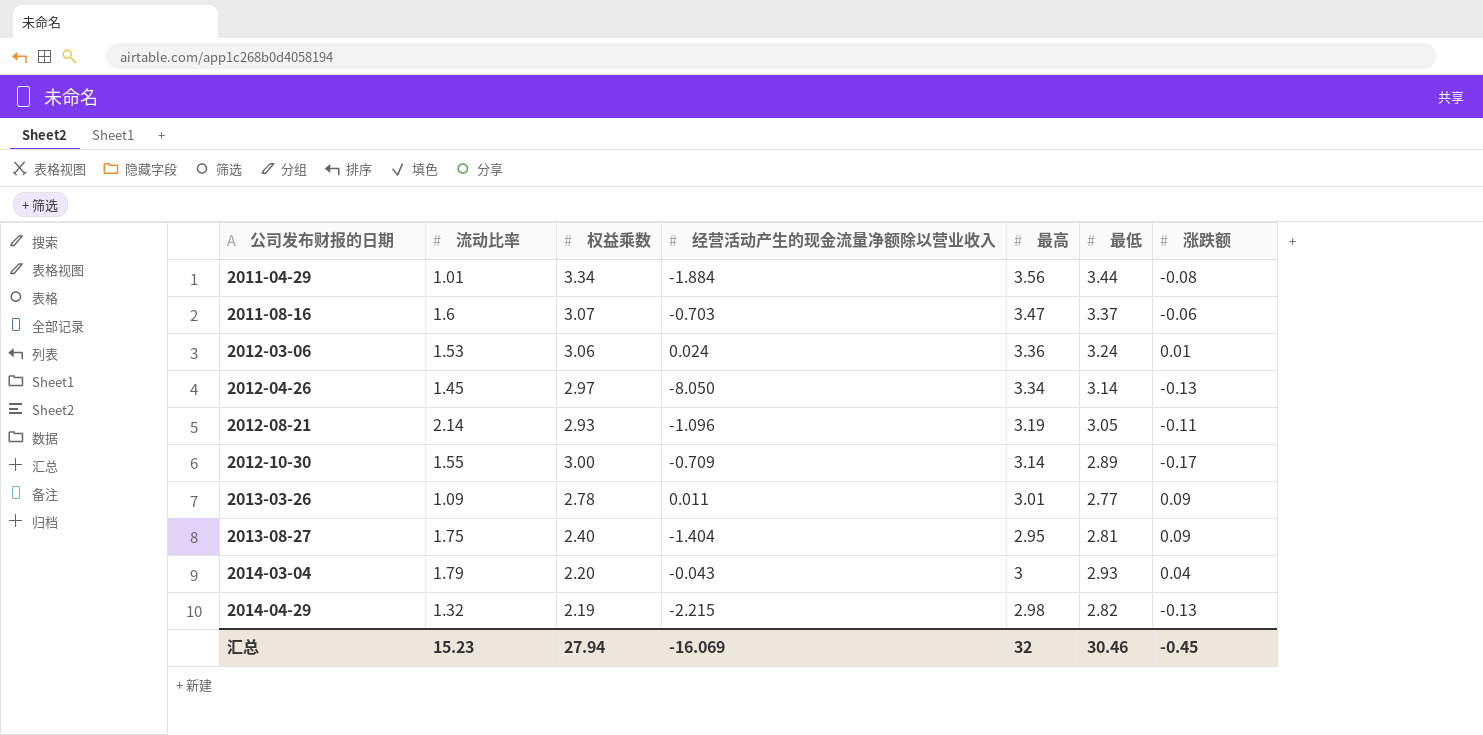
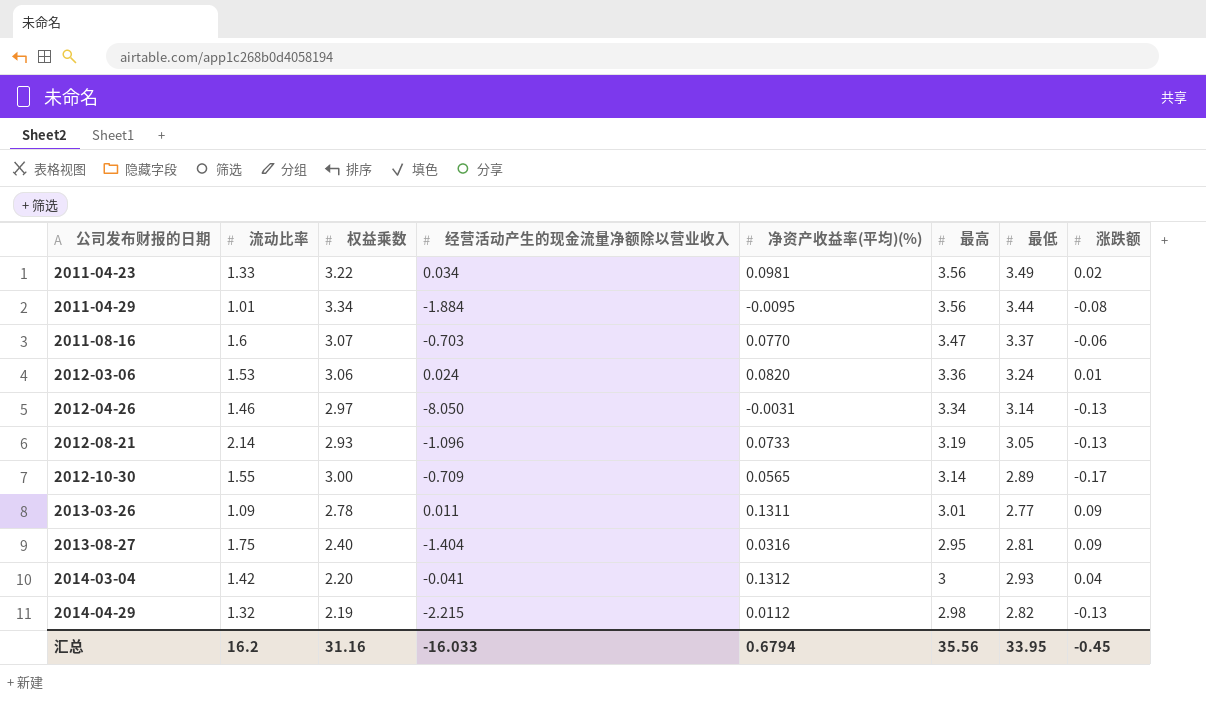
column 净资产收益率(平均)(%) | position: none -> 5
row 2011-04-23: none -> 1.33 | 3.22 | 0.034 | 0.0981 | 3.56 | 3.49 | 0.02
2012-04-26 | 流动比率: 1.45 -> 1.46
2012-08-21 | 涨跌额: -0.11 -> -0.13
2014-03-04 | 流动比率: 1.79 -> 1.42
2014-03-04 | 经营活动产生的现金流量净额除以营业收入: -0.043 -> -0.041
汇总 | 流动比率: 15.23 -> 16.2
汇总 | 权益乘数: 27.94 -> 31.16
汇总 | 经营活动产生的现金流量净额除以营业收入: -16.069 -> -16.033
汇总 | 最高: 32 -> 35.56
汇总 | 最低: 30.46 -> 33.95

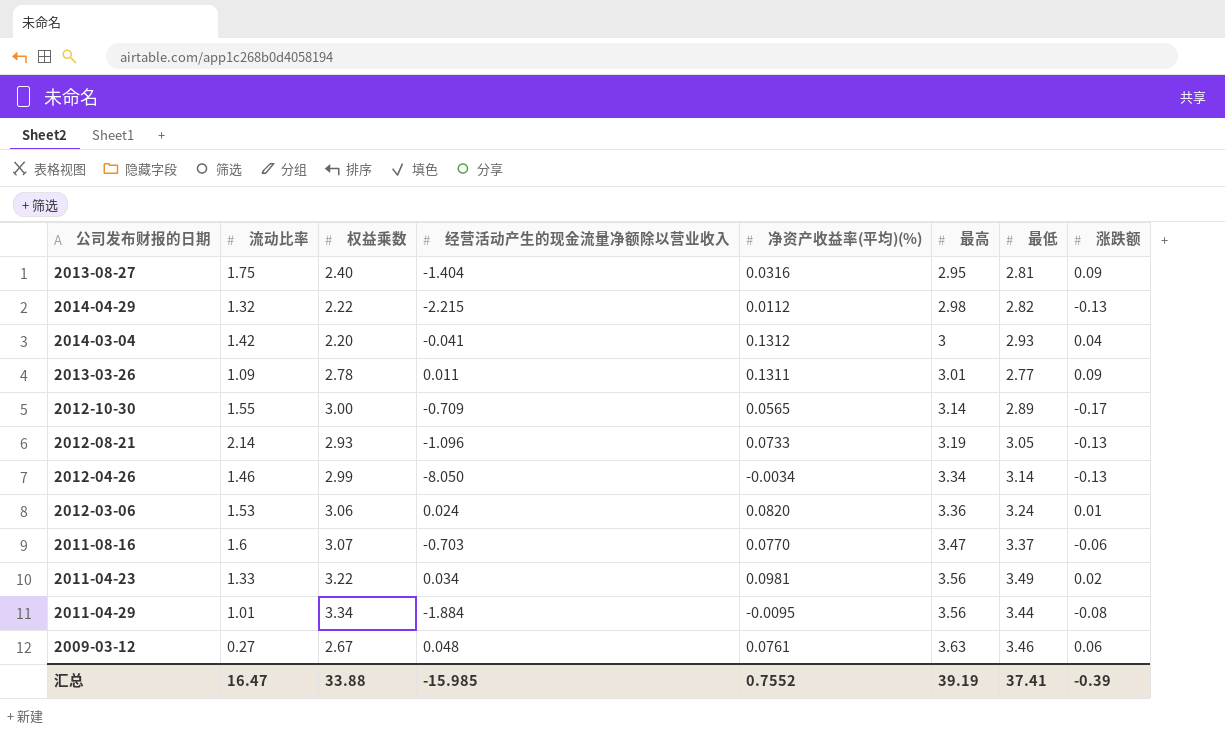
row order: 公司发布财报的日期 ascending -> 最高 ascending
2014-04-29 | 权益乘数: 2.19 -> 2.22
2012-04-26 | 权益乘数: 2.97 -> 2.99
2012-04-26 | 净资产收益率(平均)(%): -0.0031 -> -0.0034
row 2009-03-12: none -> 0.27 | 2.67 | 0.048 | 0.0761 | 3.63 | 3.46 | 0.06
汇总 | 流动比率: 16.2 -> 16.47
汇总 | 权益乘数: 31.16 -> 33.88
汇总 | 经营活动产生的现金流量净额除以营业收入: -16.033 -> -15.985
汇总 | 净资产收益率(平均)(%): 0.6794 -> 0.7552
汇总 | 最高: 35.56 -> 39.19
汇总 | 最低: 33.95 -> 37.41
汇总 | 涨跌额: -0.45 -> -0.39

